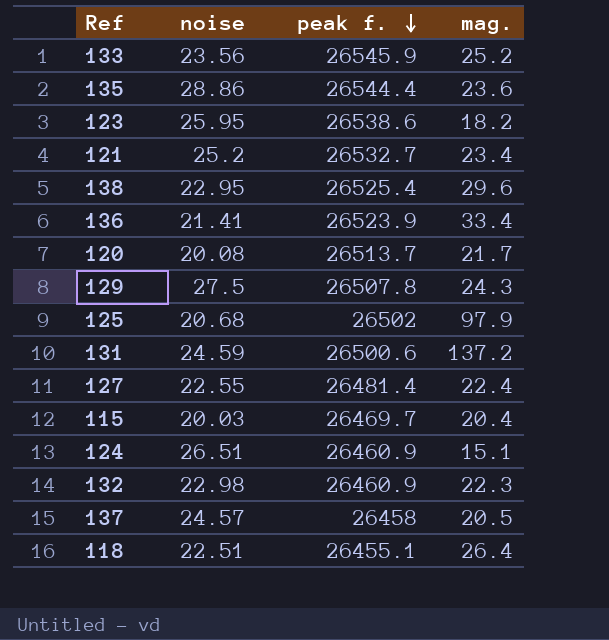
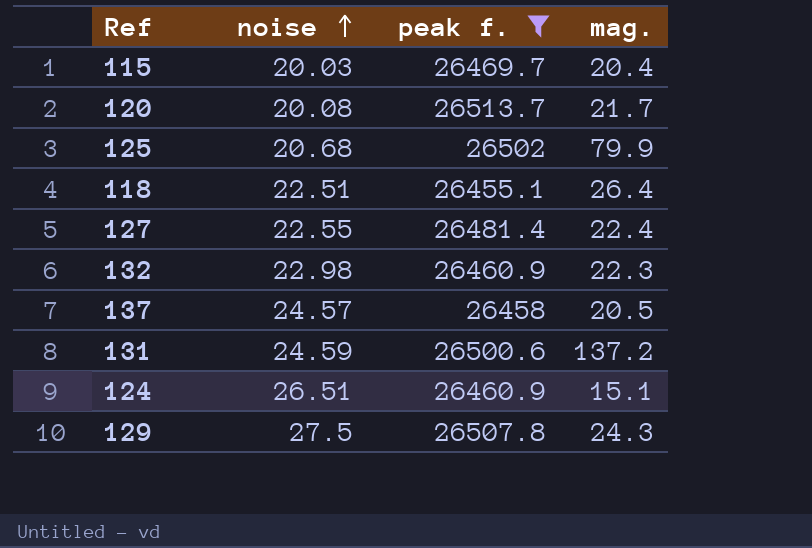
filter: none -> peak f. <= 26513.7
row order: peak f. descending -> noise ascending
125 | mag.: 97.9 -> 79.9

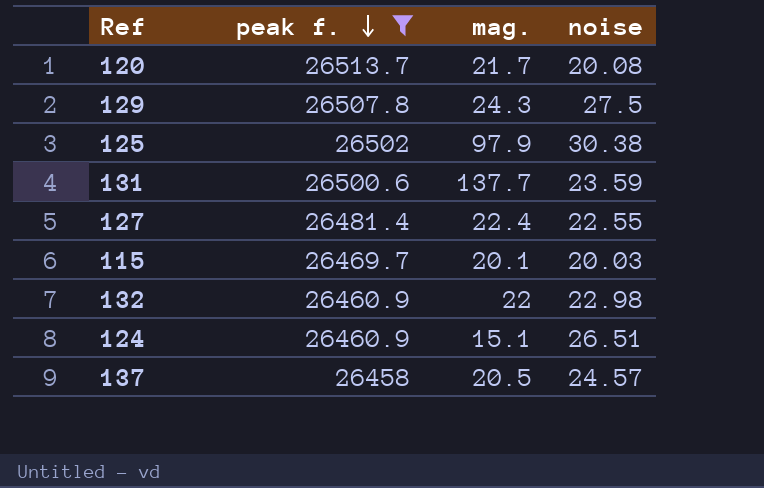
row order: noise ascending -> peak f. descending
column noise | position: 2 -> 4
row 118: 22.51 | 26455.1 | 26.4 -> none
125 | mag.: 79.9 -> 97.9
125 | noise: 20.68 -> 30.38
131 | mag.: 137.2 -> 137.7
131 | noise: 24.59 -> 23.59
115 | mag.: 20.4 -> 20.1
132 | mag.: 22.3 -> 22

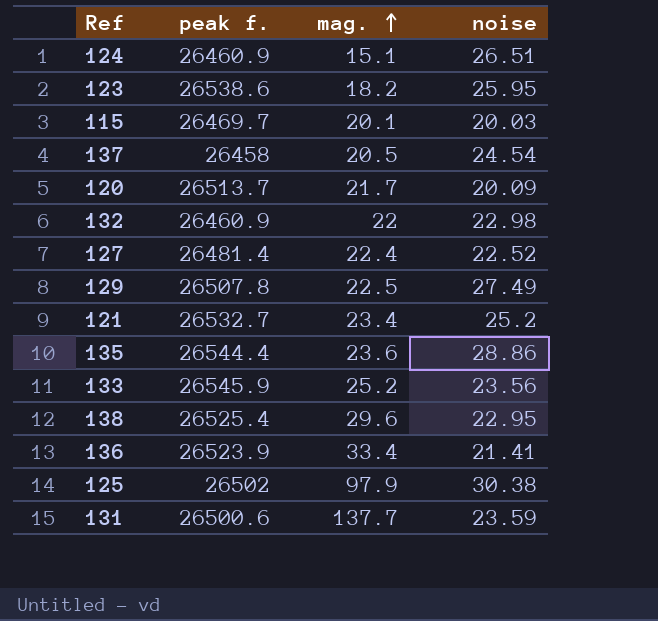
filter: peak f. <= 26513.7 -> none
row order: peak f. descending -> mag. ascending
137 | noise: 24.57 -> 24.54
120 | noise: 20.08 -> 20.09
127 | noise: 22.55 -> 22.52
129 | mag.: 24.3 -> 22.5
129 | noise: 27.5 -> 27.49

